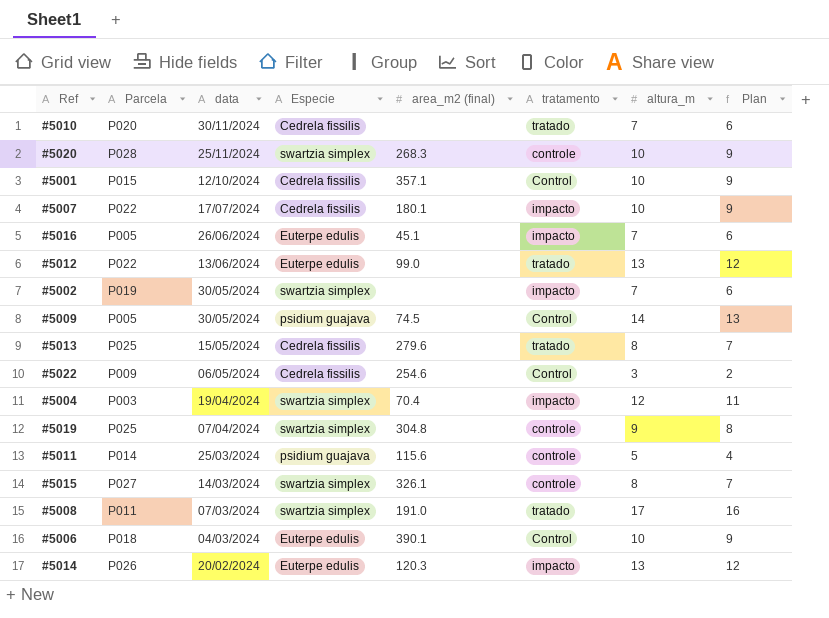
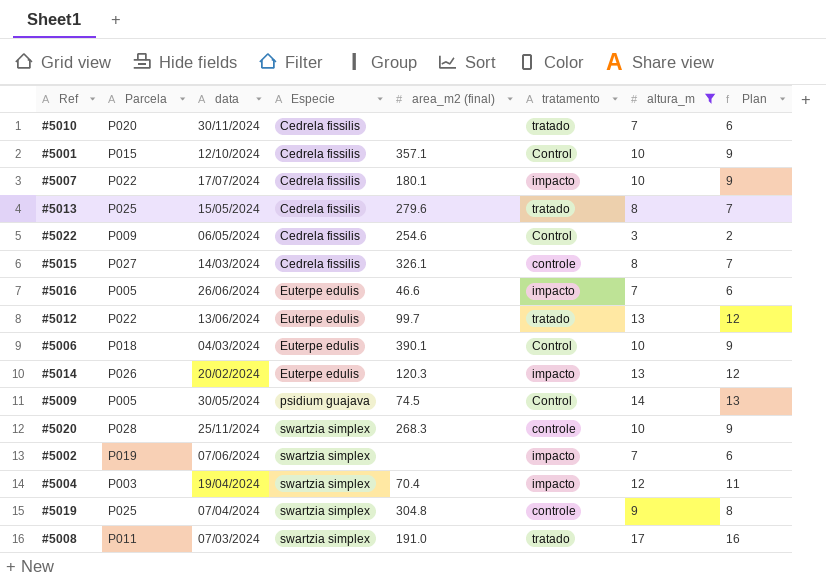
filter: none -> altura_m != 5
row order: data descending -> Especie ascending
#5015 | Especie: swartzia simplex -> Cedrela fissilis
#5016 | area_m2 (final): 45.1 -> 46.6
#5012 | area_m2 (final): 99.0 -> 99.7
#5002 | data: 30/05/2024 -> 07/06/2024

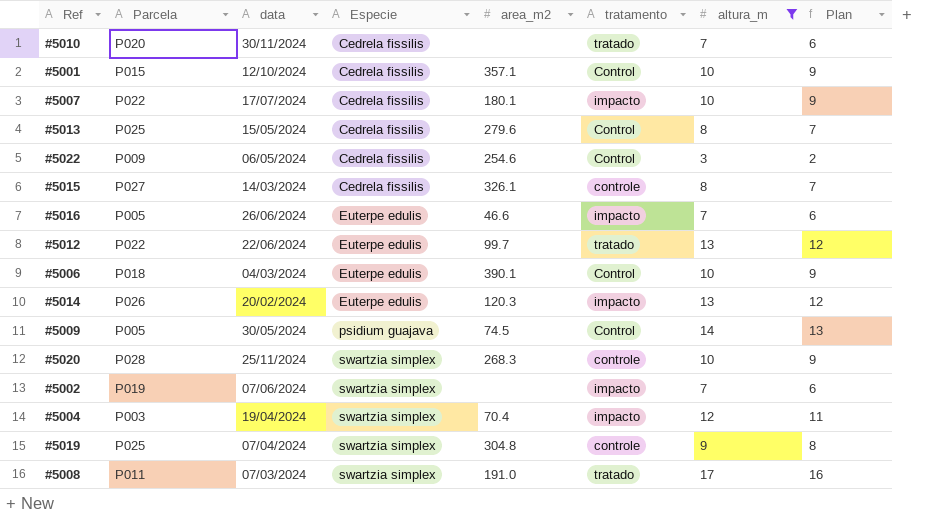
column name: area_m2 (final) -> area_m2
#5013 | tratamento: tratado -> Control
#5012 | data: 13/06/2024 -> 22/06/2024

